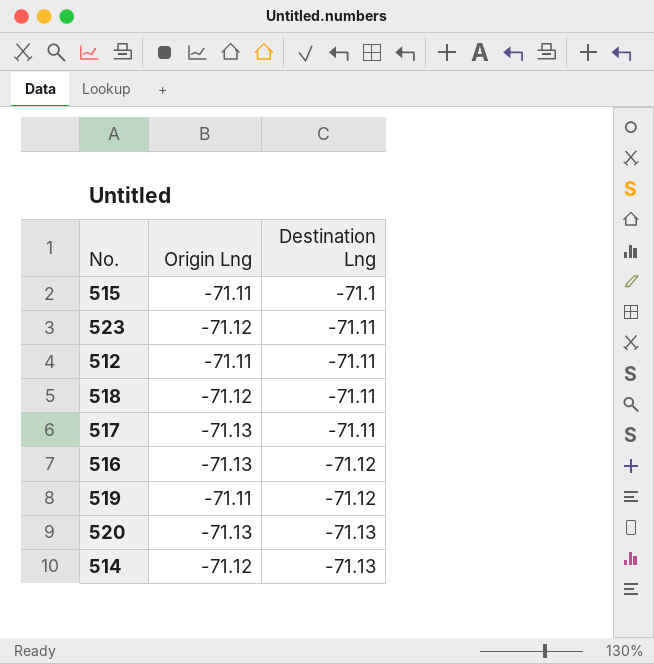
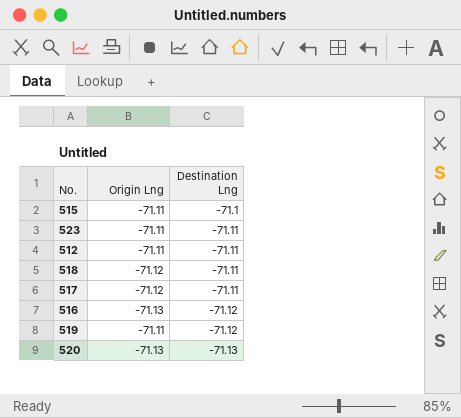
row 514: -71.12 | -71.13 -> none
523 | Origin Lng: -71.12 -> -71.11
517 | Origin Lng: -71.13 -> -71.12

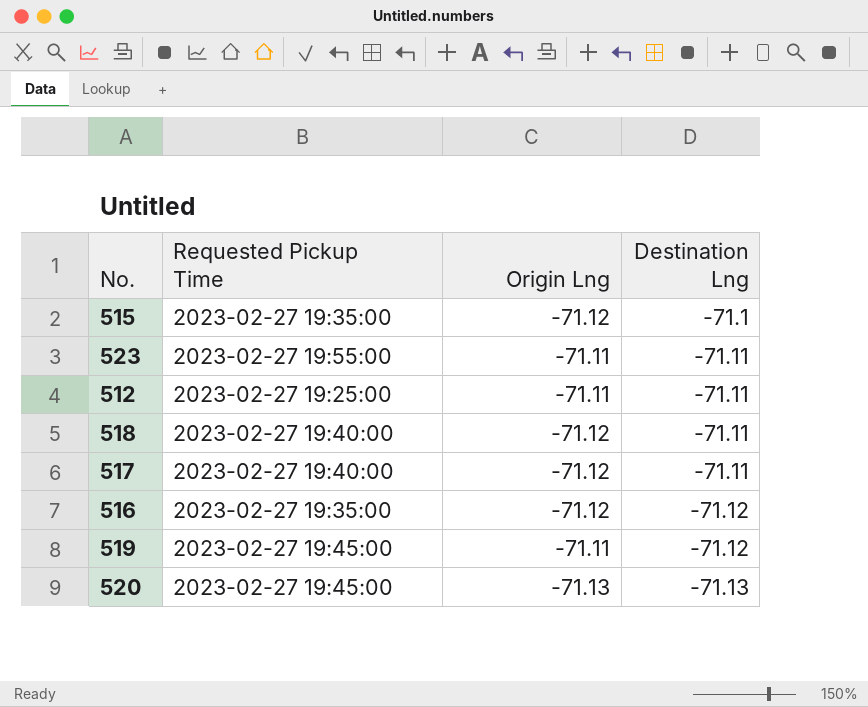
column Requested Pickup Time | position: none -> 2
515 | Origin Lng: -71.11 -> -71.12
516 | Origin Lng: -71.13 -> -71.12

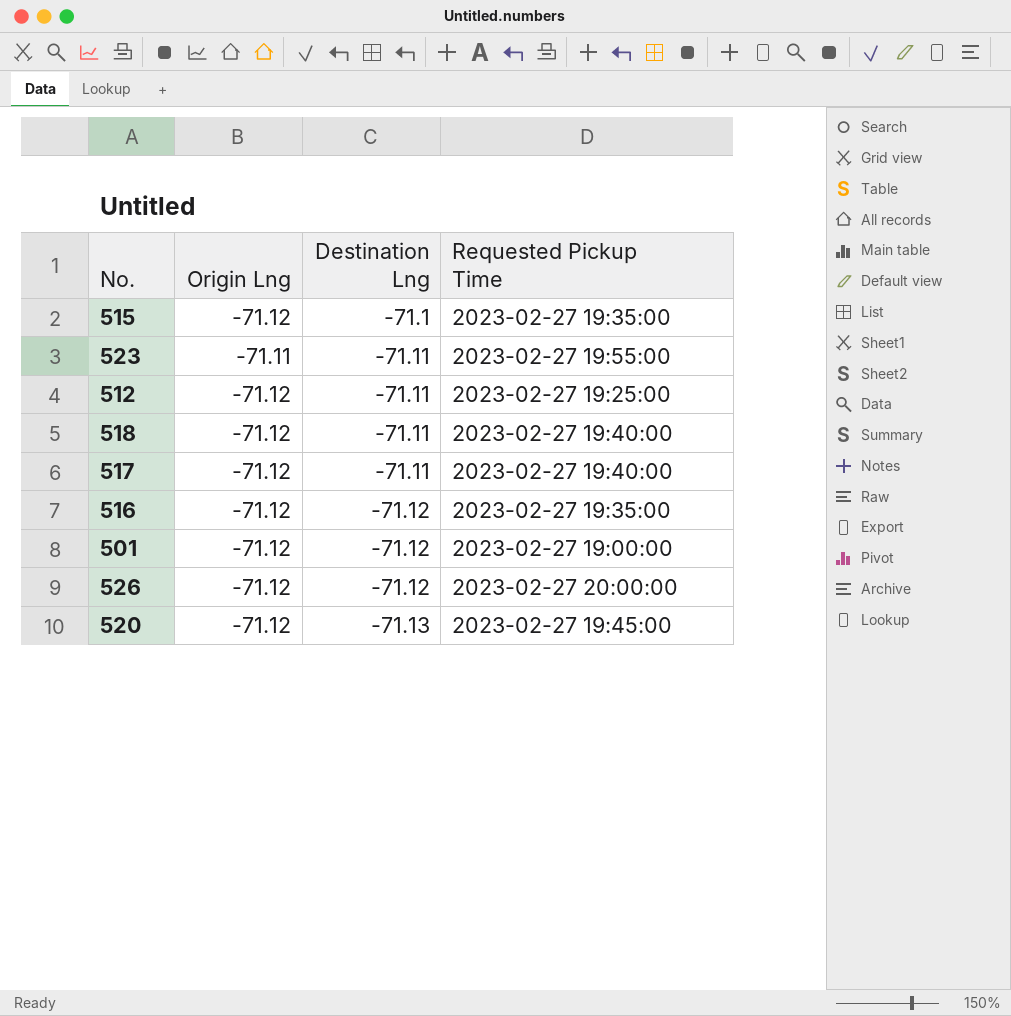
column Requested Pickup Time | position: 2 -> 4
row 519: 2023-02-27 19:45:00 | -71.11 | -71.12 -> none
512 | Origin Lng: -71.11 -> -71.12
row 501: none -> -71.12 | -71.12 | 2023-02-27 19:00:00
row 526: none -> -71.12 | -71.12 | 2023-02-27 20:00:00
520 | Origin Lng: -71.13 -> -71.12

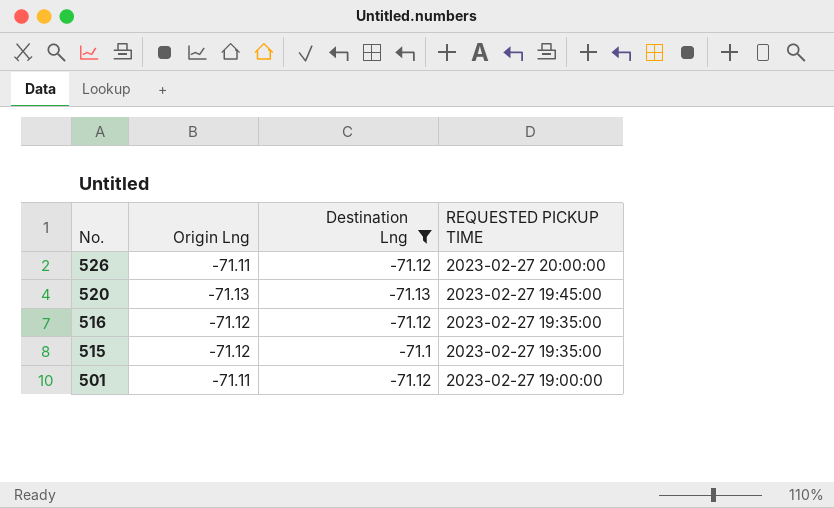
filter: none -> Destination Lng != -71.11
row order: Destination Lng descending -> No. descending
column name: Requested Pickup Time -> REQUESTED PICKUP TIME
526 | Origin Lng: -71.12 -> -71.11
520 | Origin Lng: -71.12 -> -71.13
501 | Origin Lng: -71.12 -> -71.11

